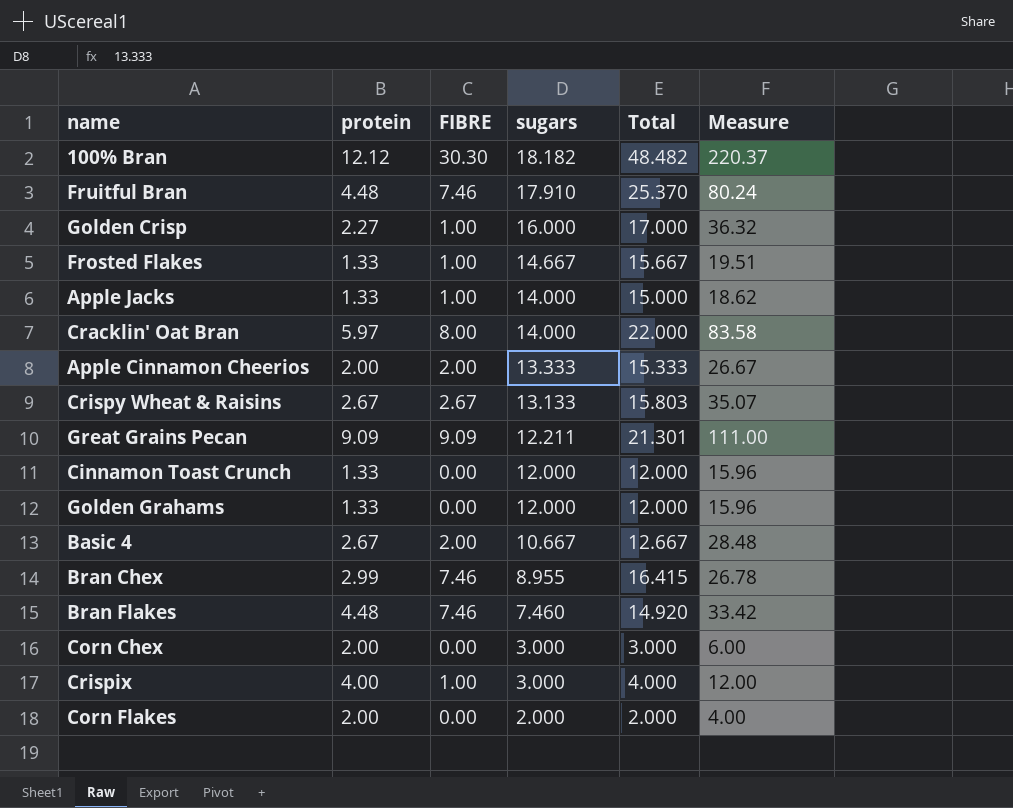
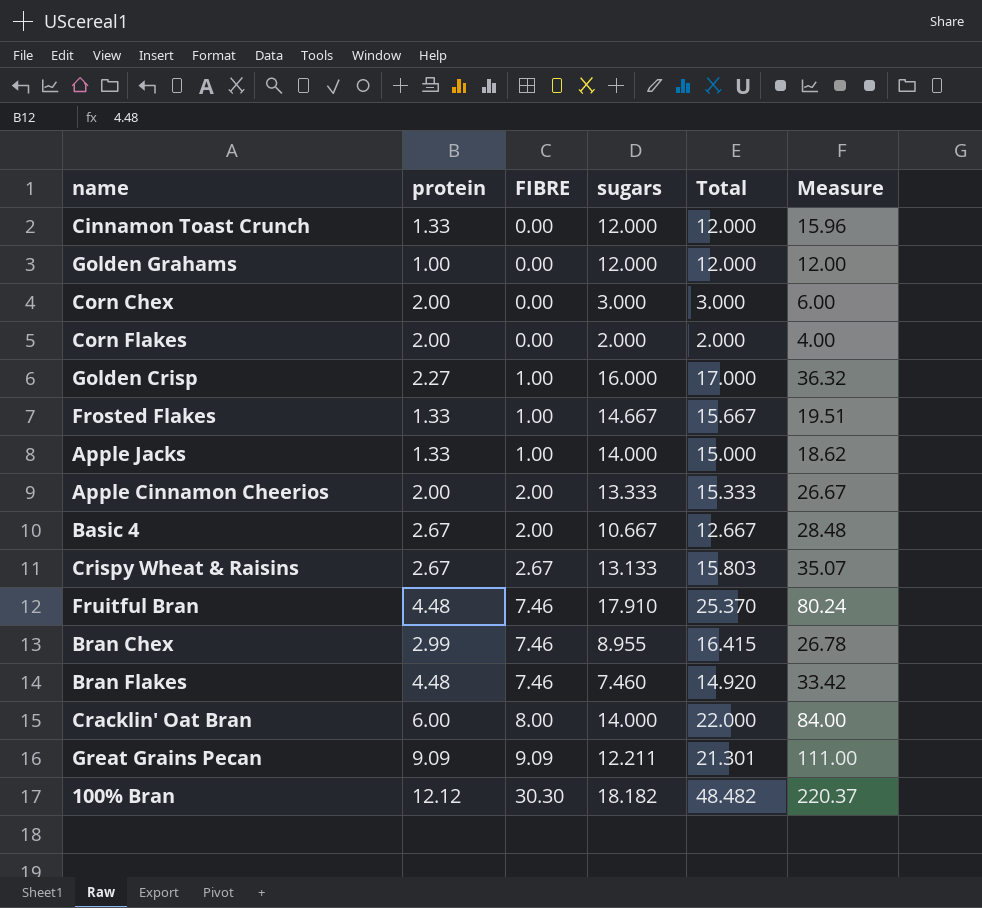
row order: sugars descending -> FIBRE ascending
row Crispix: 4.00 | 1.00 | 3.000 | 4.000 | 12.00 -> none
Golden Grahams | protein: 1.33 -> 1.00
Golden Grahams | Measure: 15.96 -> 12.00
Cracklin' Oat Bran | protein: 5.97 -> 6.00
Cracklin' Oat Bran | Measure: 83.58 -> 84.00

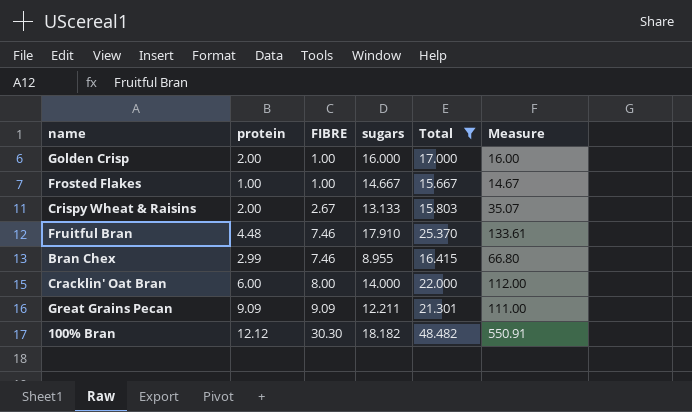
filter: none -> Total >= 15.667
column Measure | formula: [protein] * [sugars] -> [FIBRE] * [sugars]
Golden Crisp | protein: 2.27 -> 2.00
Frosted Flakes | protein: 1.33 -> 1.00
Crispy Wheat & Raisins | protein: 2.67 -> 2.00

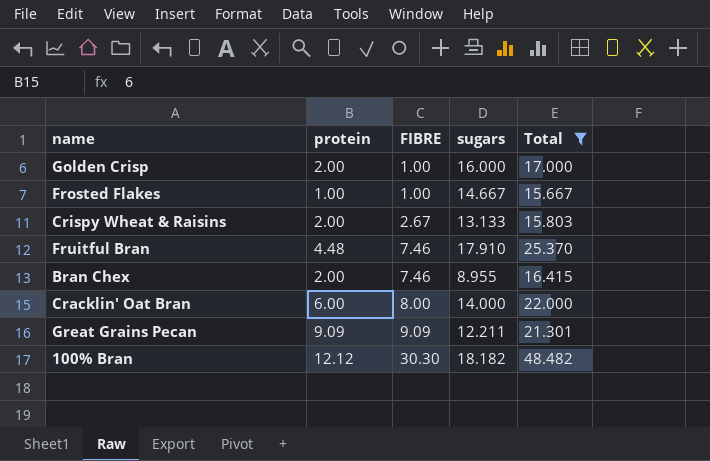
column Measure | formula: [FIBRE] * [sugars] -> none
Bran Chex | protein: 2.99 -> 2.00

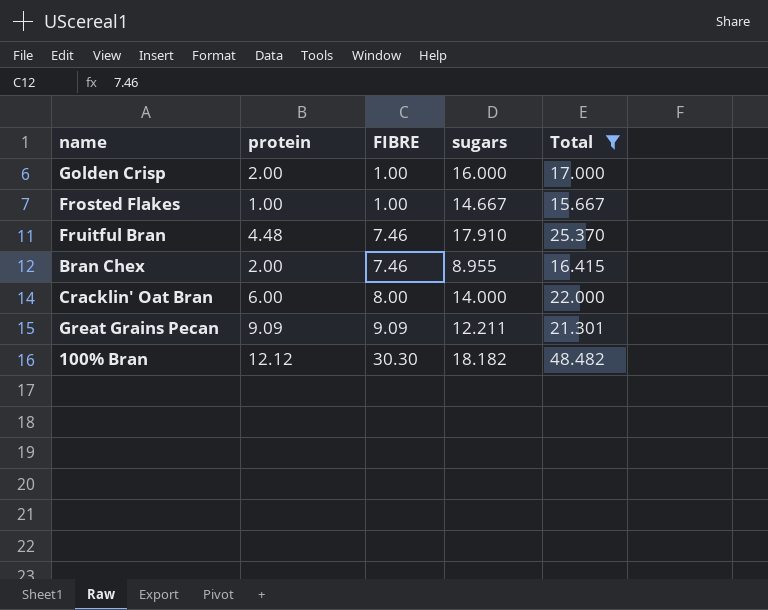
row Crispy Wheat & Raisins: 2.00 | 2.67 | 13.133 | 15.803 -> none

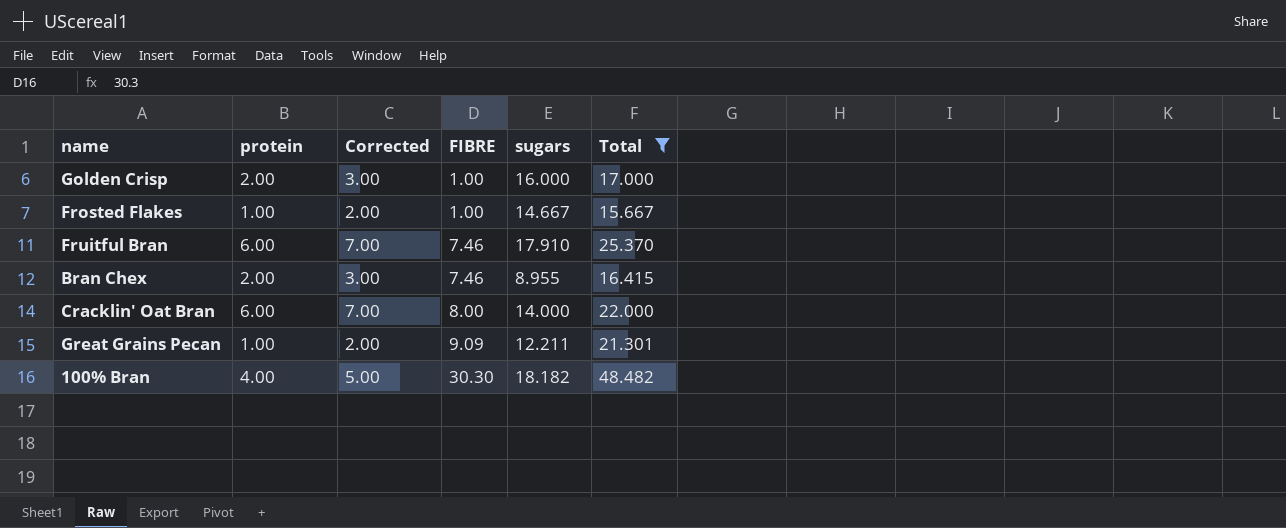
column Corrected | formula: none -> [protein] + 1
Fruitful Bran | protein: 4.48 -> 6.00
Great Grains Pecan | protein: 9.09 -> 1.00
100% Bran | protein: 12.12 -> 4.00

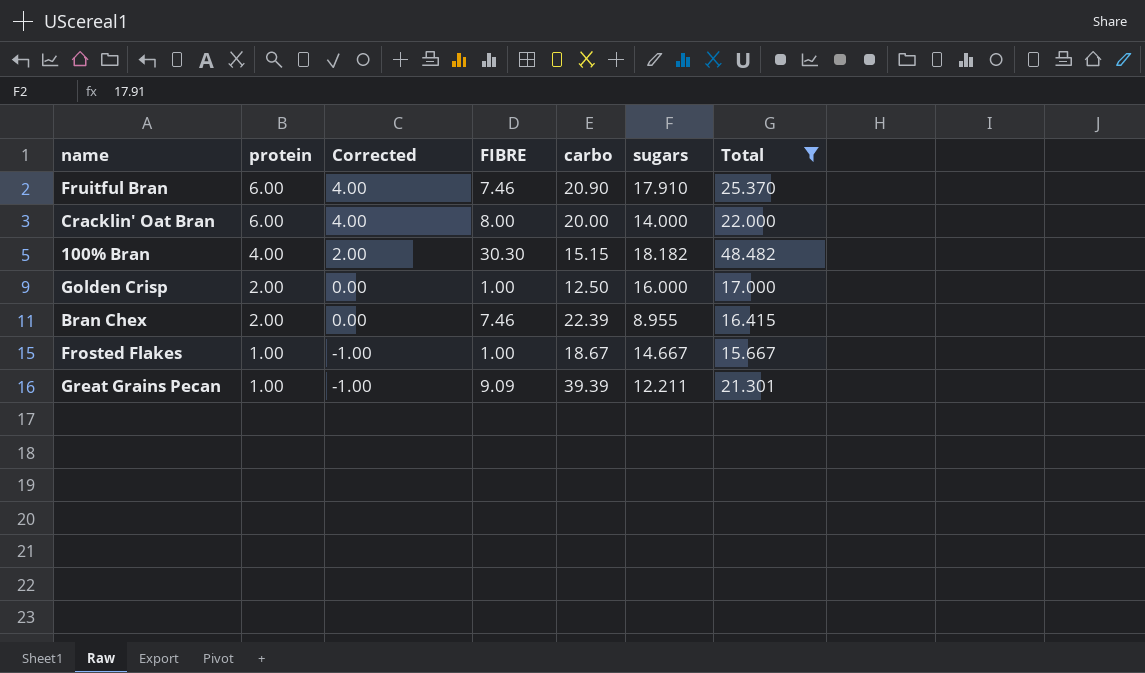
row order: FIBRE ascending -> protein descending
column Corrected | formula: [protein] + 1 -> [protein] - 2
column carbo | position: none -> 5

